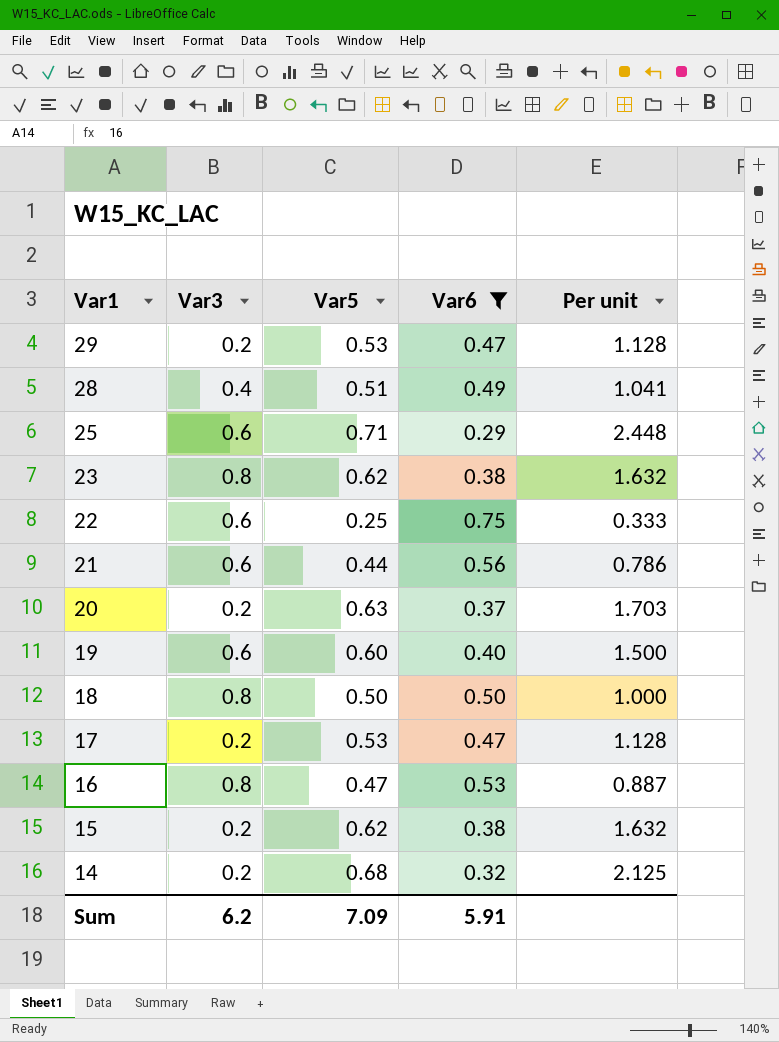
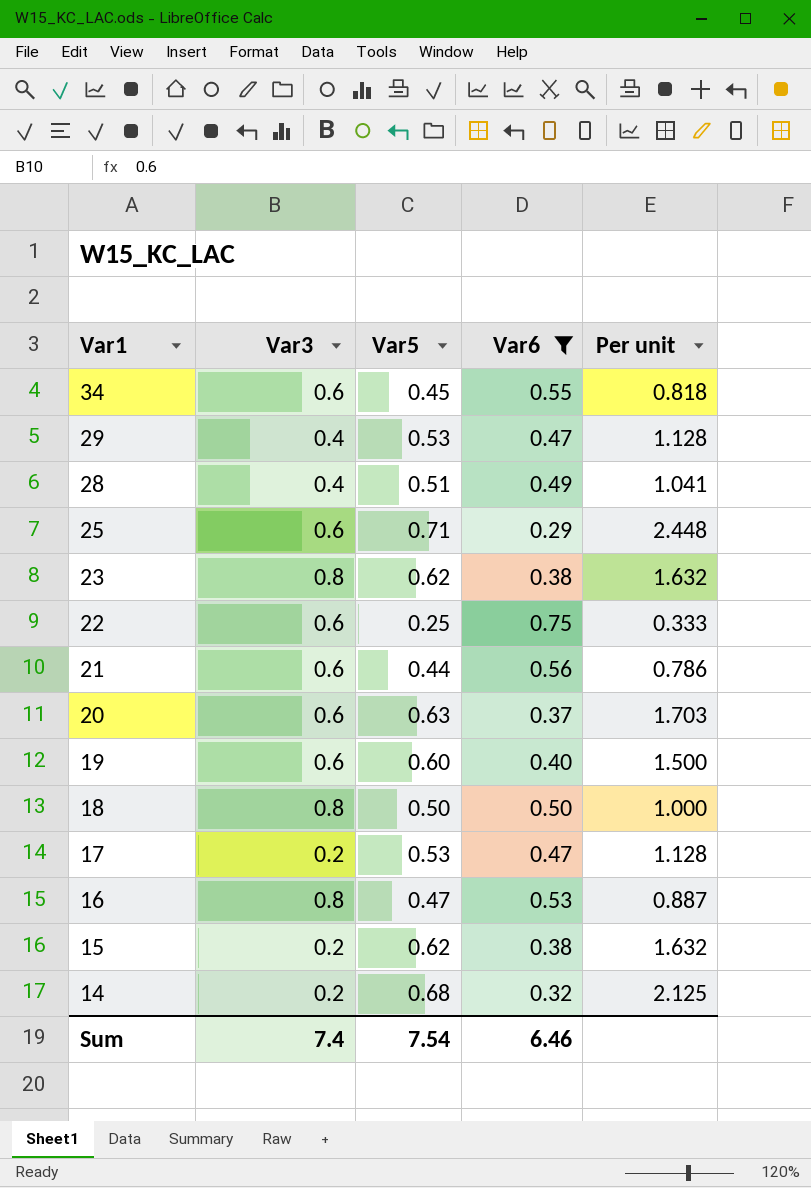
row 34: none -> 0.6 | 0.45 | 0.55 | 0.818
29 | Var3: 0.2 -> 0.4
20 | Var3: 0.2 -> 0.6
Sum | Var3: 6.2 -> 7.4
Sum | Var5: 7.09 -> 7.54
Sum | Var6: 5.91 -> 6.46

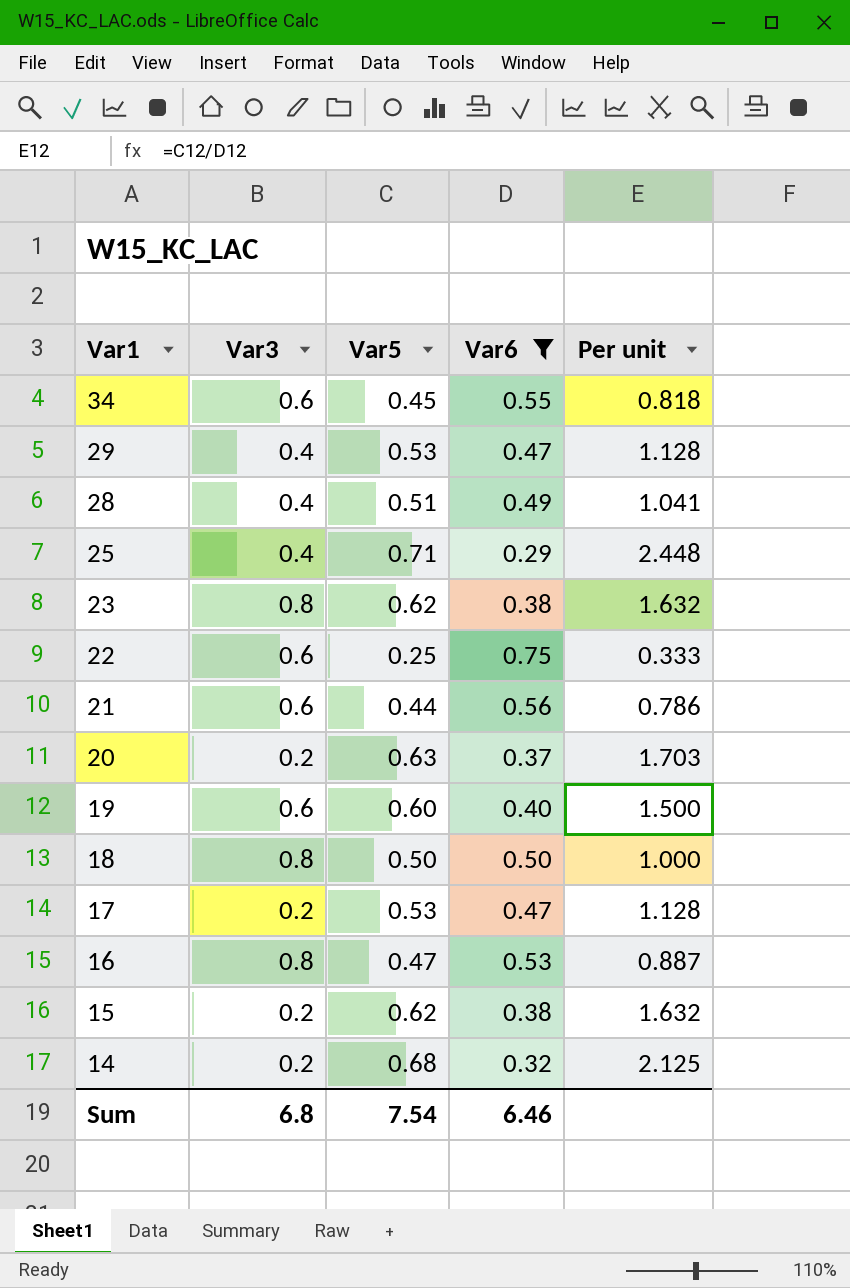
25 | Var3: 0.6 -> 0.4
20 | Var3: 0.6 -> 0.2
Sum | Var3: 7.4 -> 6.8

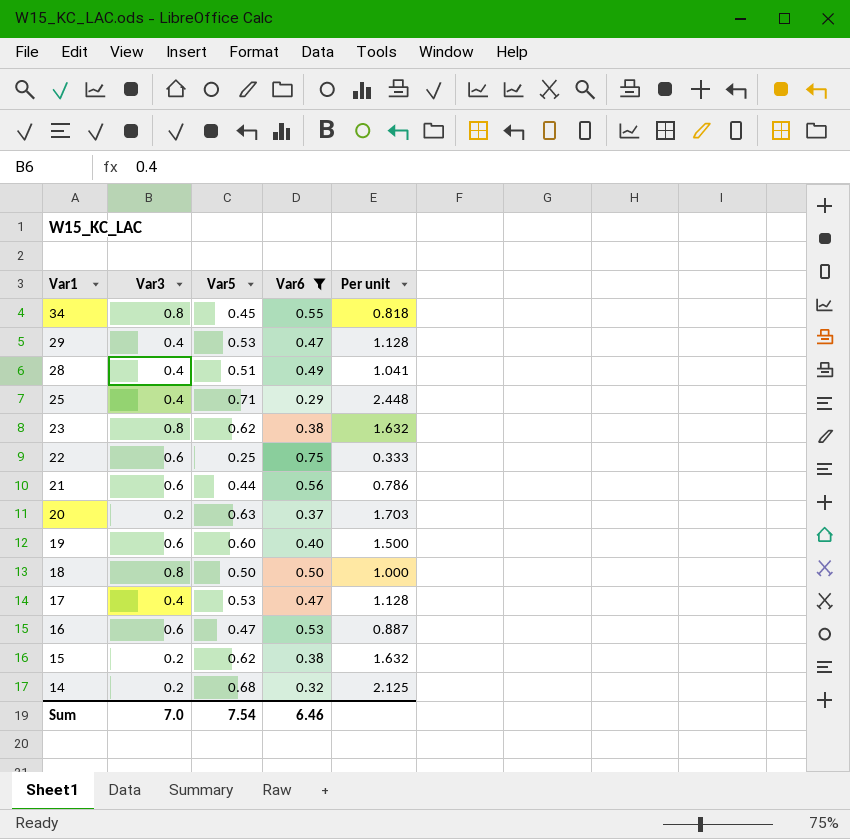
34 | Var3: 0.6 -> 0.8
17 | Var3: 0.2 -> 0.4
16 | Var3: 0.8 -> 0.6
Sum | Var3: 6.8 -> 7.0

